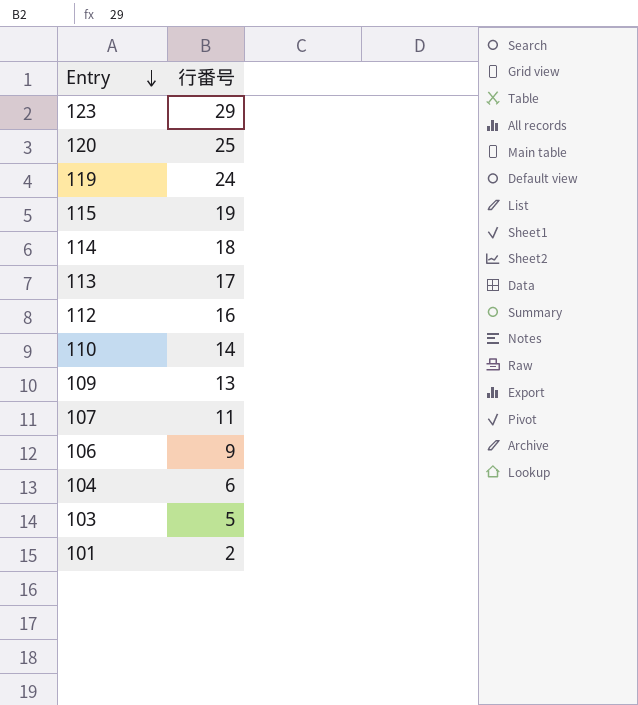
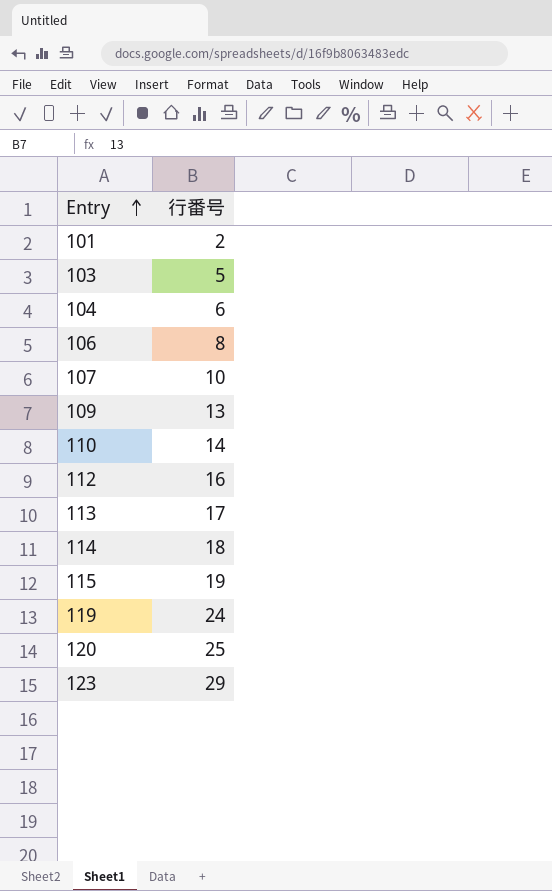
row order: Entry descending -> Entry ascending
106 | 行番号: 9 -> 8
107 | 行番号: 11 -> 10

